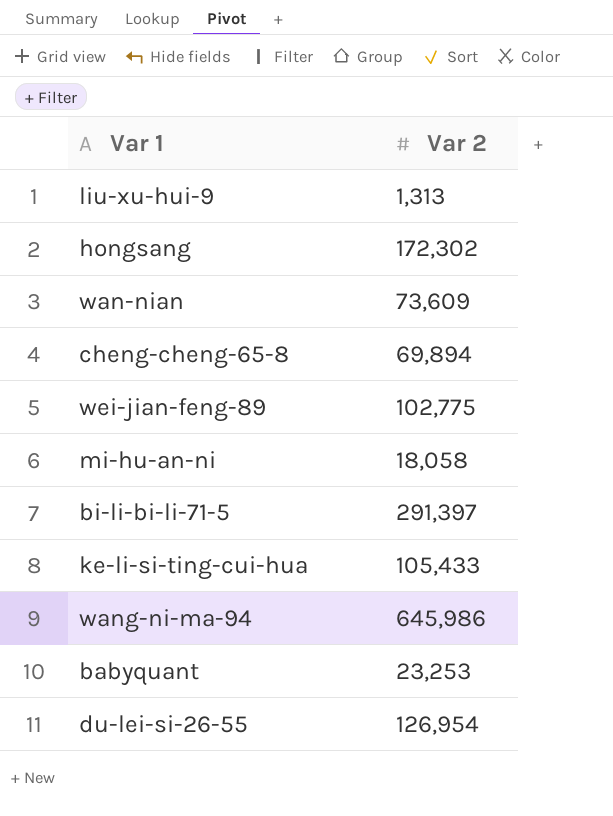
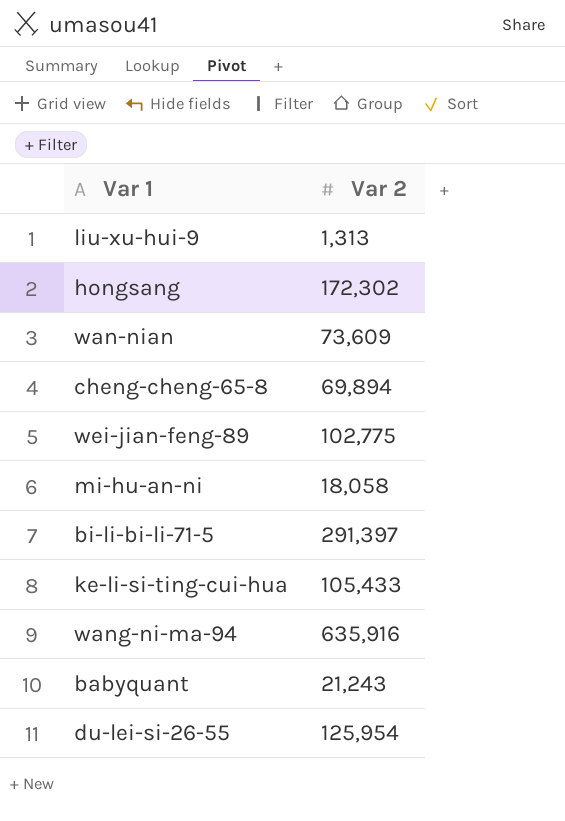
wang-ni-ma-94 | Var 2: 645,986 -> 635,916
babyquant | Var 2: 23,253 -> 21,243
du-lei-si-26-55 | Var 2: 126,954 -> 125,954

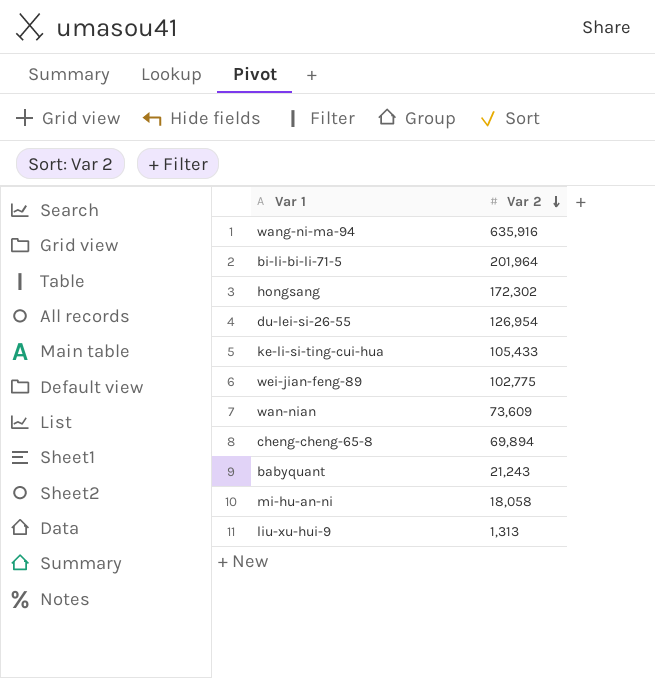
row order: none -> Var 2 descending
bi-li-bi-li-71-5 | Var 2: 291,397 -> 201,964
du-lei-si-26-55 | Var 2: 125,954 -> 126,954

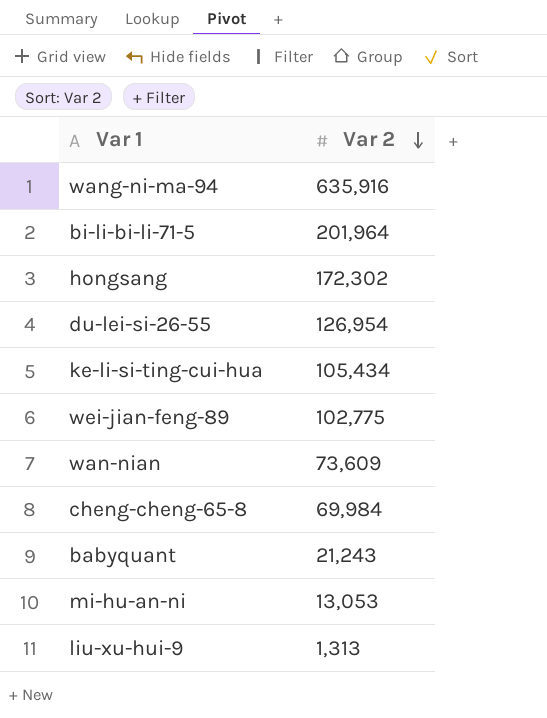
ke-li-si-ting-cui-hua | Var 2: 105,433 -> 105,434
cheng-cheng-65-8 | Var 2: 69,894 -> 69,984
mi-hu-an-ni | Var 2: 18,058 -> 13,053

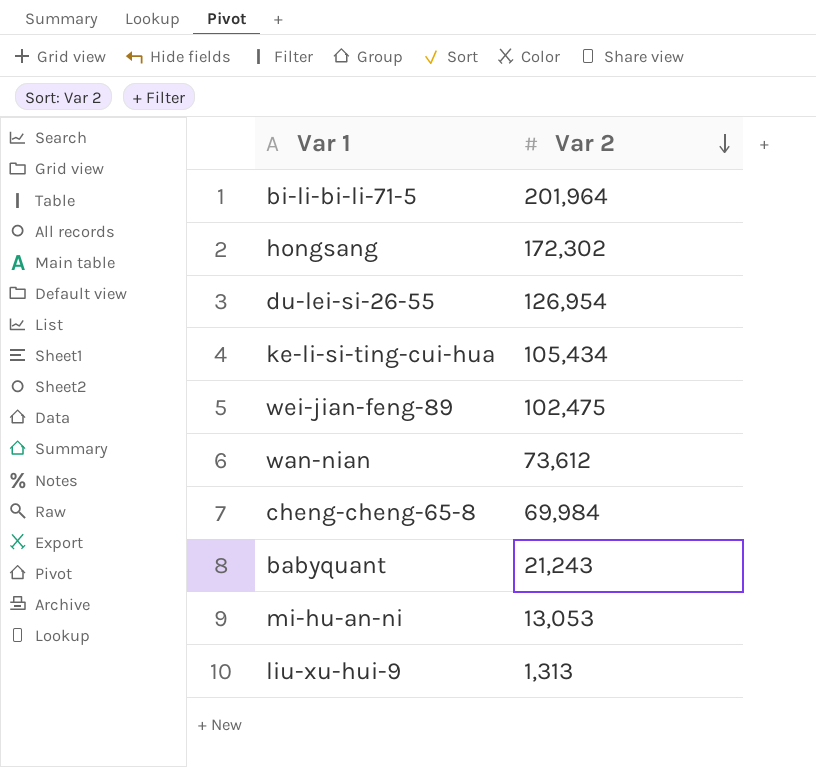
row wang-ni-ma-94: 635,916 -> none
wei-jian-feng-89 | Var 2: 102,775 -> 102,475
wan-nian | Var 2: 73,609 -> 73,612

